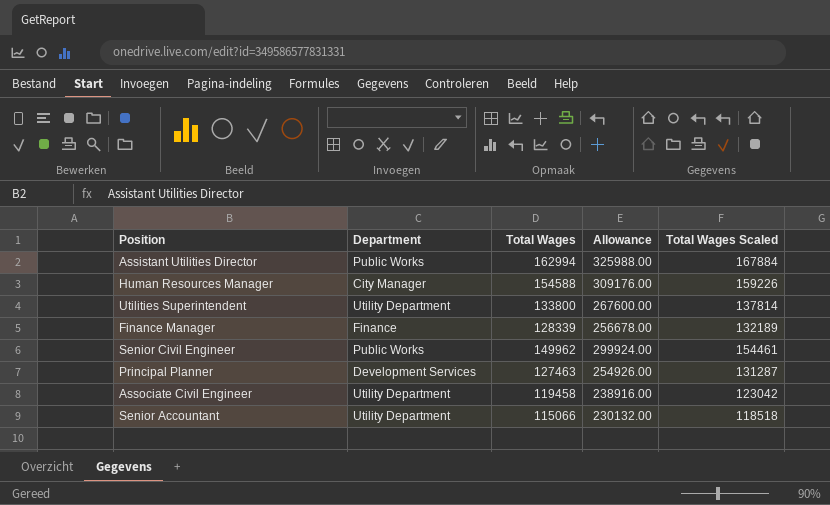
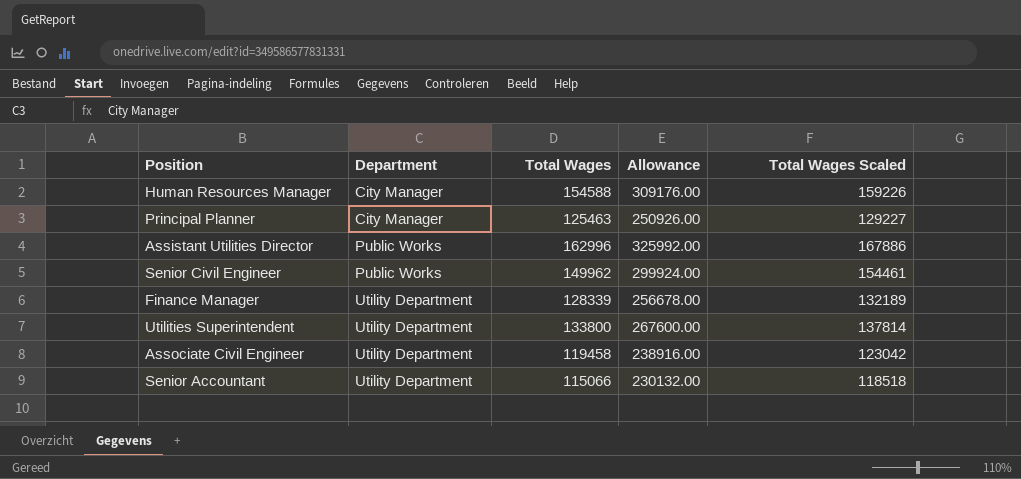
row order: none -> Department ascending
Principal Planner | Department: Development Services -> City Manager
Principal Planner | Total Wages: 127463 -> 125463
Principal Planner | Allowance: 254926.00 -> 250926.00
Principal Planner | Total Wages Scaled: 131287 -> 129227
Assistant Utilities Director | Total Wages: 162994 -> 162996
Assistant Utilities Director | Allowance: 325988.00 -> 325992.00
Assistant Utilities Director | Total Wages Scaled: 167884 -> 167886
Finance Manager | Department: Finance -> Utility Department

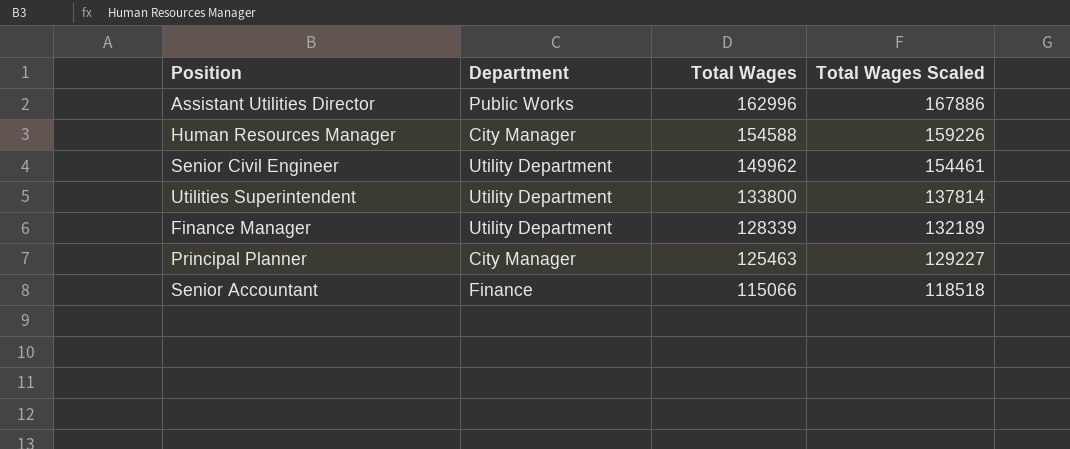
row order: Department ascending -> Total Wages descending
column Allowance | formula: [Total Wages] * 2 -> none
row Associate Civil Engineer: Utility Department | 119458 | 238916.00 | 123042 -> none
Senior Civil Engineer | Department: Public Works -> Utility Department
Senior Accountant | Department: Utility Department -> Finance

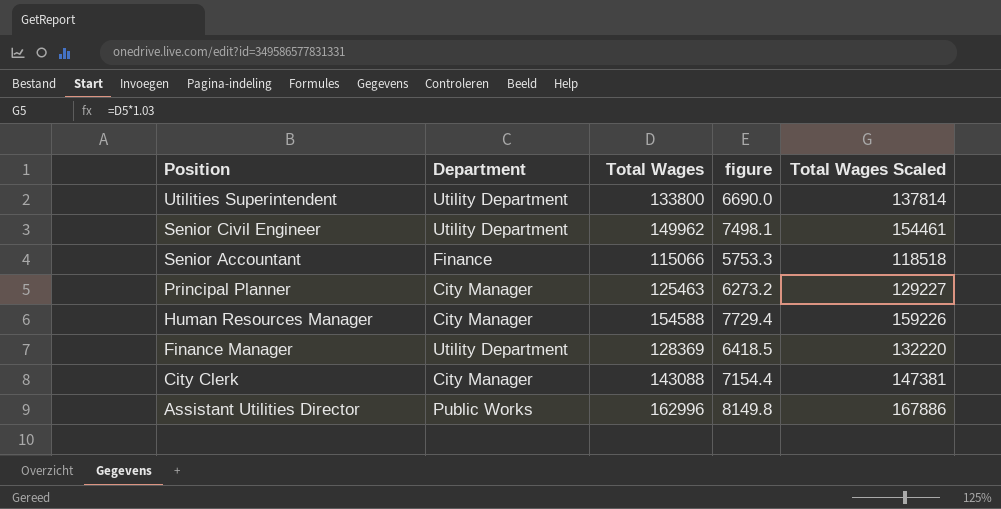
row order: Total Wages descending -> Position descending
column figure | formula: none -> [Total Wages] * 0.05
Finance Manager | Total Wages: 128339 -> 128369
Finance Manager | Total Wages Scaled: 132189 -> 132220
row City Clerk: none -> City Manager | 143088 | 7154.4 | 147381

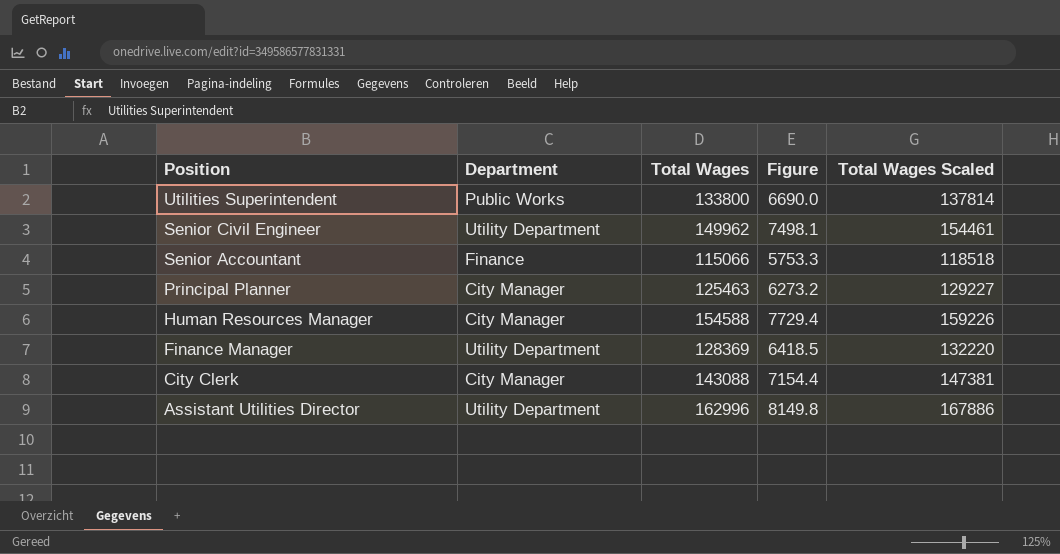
column name: figure -> Figure
Utilities Superintendent | Department: Utility Department -> Public Works
Assistant Utilities Director | Department: Public Works -> Utility Department

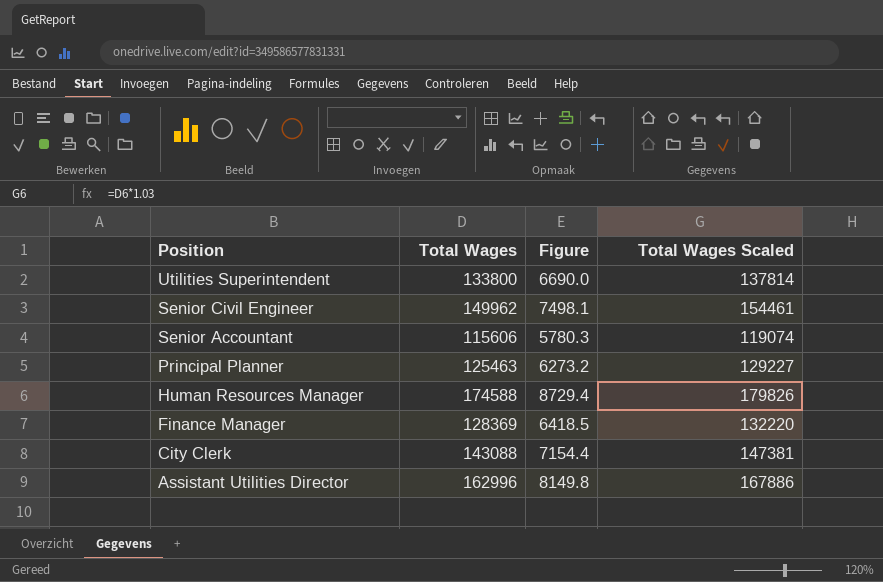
column Department | position: 2 -> none
Senior Accountant | Total Wages: 115066 -> 115606
Senior Accountant | Figure: 5753.3 -> 5780.3
Senior Accountant | Total Wages Scaled: 118518 -> 119074
Human Resources Manager | Total Wages: 154588 -> 174588
Human Resources Manager | Figure: 7729.4 -> 8729.4
Human Resources Manager | Total Wages Scaled: 159226 -> 179826

